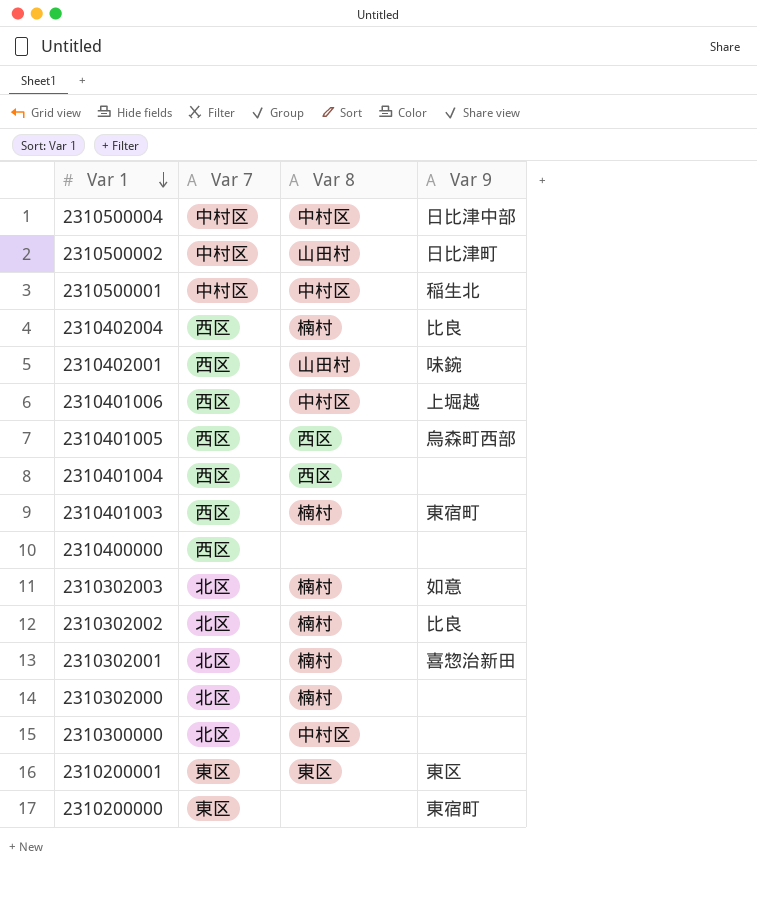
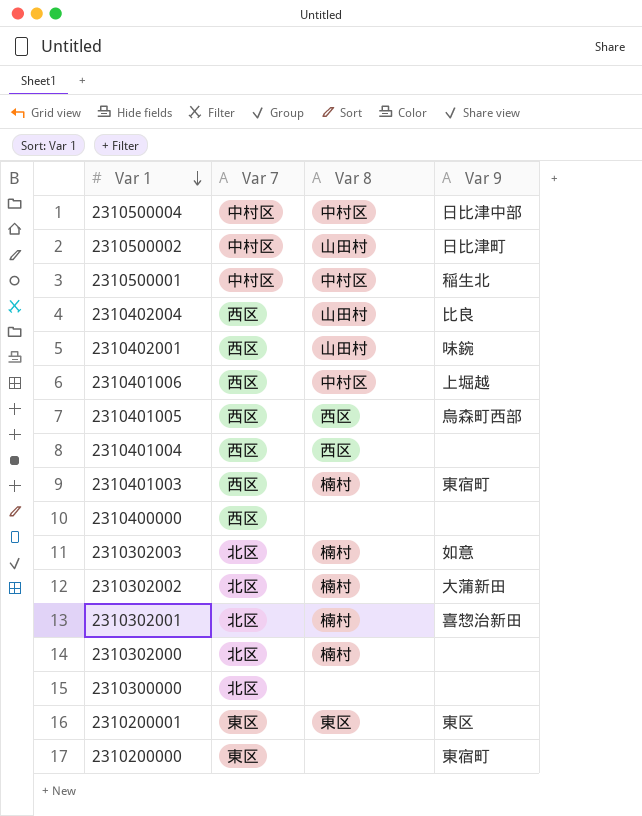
2310402004 | Var 8: 楠村 -> 山田村
2310302002 | Var 9: 比良 -> 大蒲新田
2310300000 | Var 8: 中村区 -> none

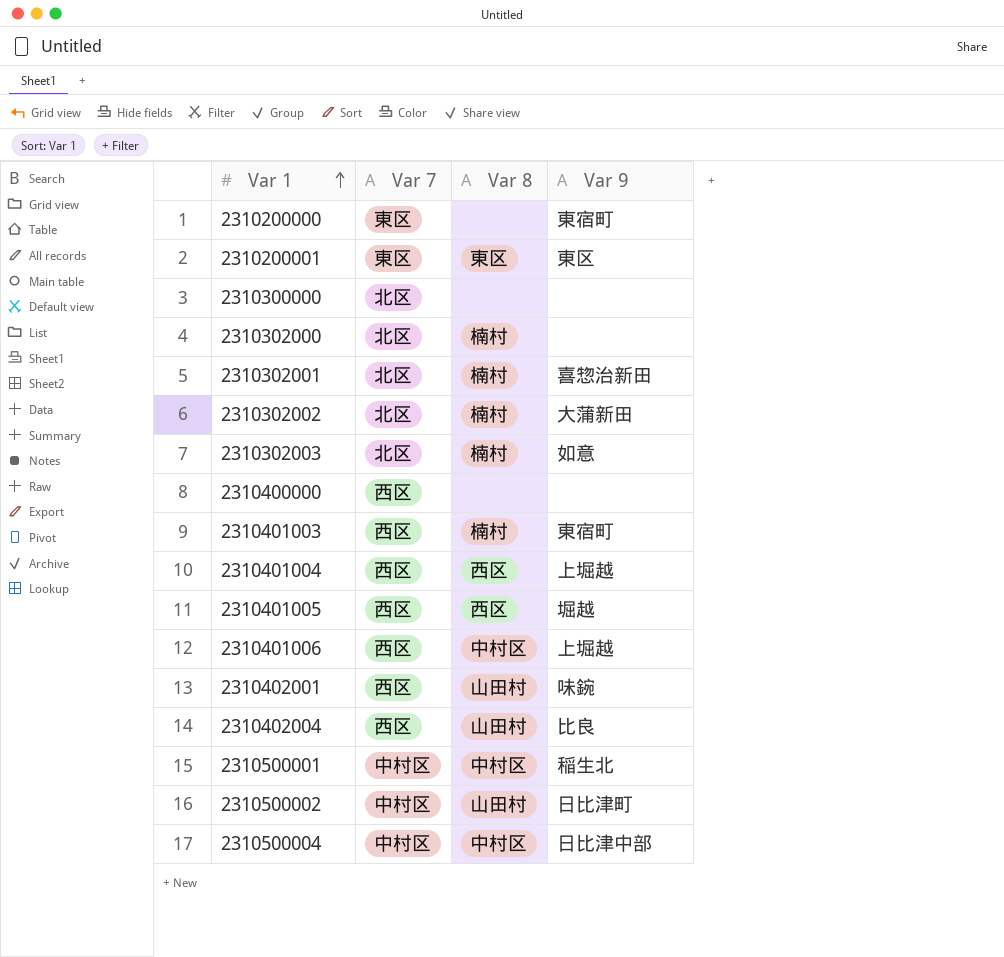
row order: Var 1 descending -> Var 1 ascending
2310401004 | Var 9: none -> 上堀越
2310401005 | Var 9: 烏森町西部 -> 堀越

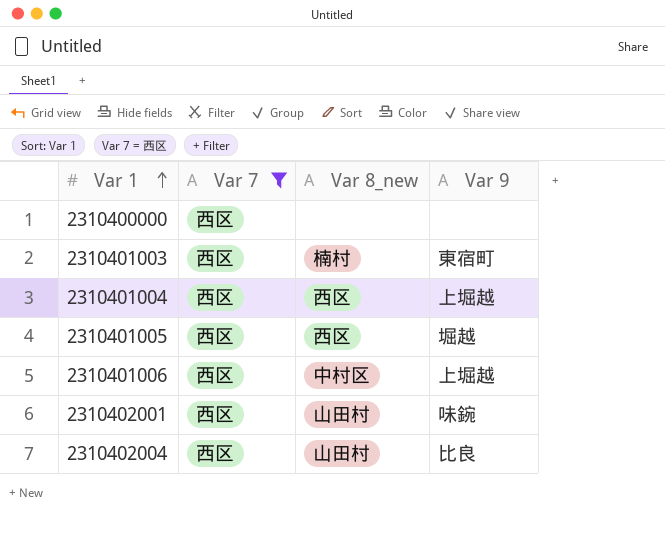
filter: none -> Var 7 = 西区
column name: Var 8 -> Var 8_new

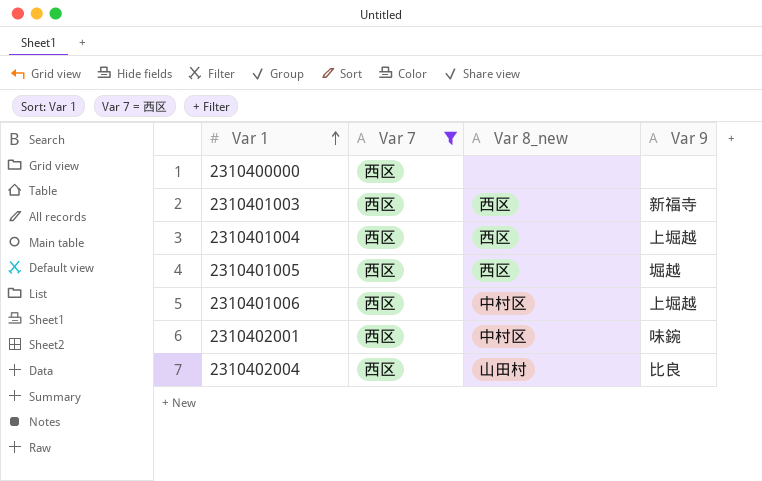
2310401003 | Var 8_new: 楠村 -> 西区
2310401003 | Var 9: 東宿町 -> 新福寺
2310402001 | Var 8_new: 山田村 -> 中村区

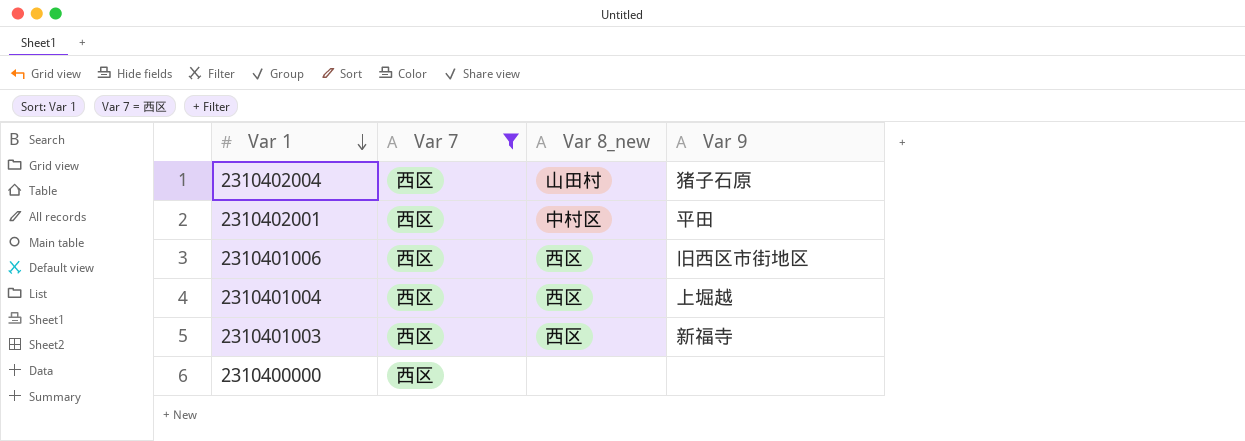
row order: Var 1 ascending -> Var 1 descending
row 2310401005: 西区 | 西区 | 堀越 -> none
2310402004 | Var 9: 比良 -> 猪子石原
2310402001 | Var 9: 味鋺 -> 平田
2310401006 | Var 8_new: 中村区 -> 西区
2310401006 | Var 9: 上堀越 -> 旧西区市街地区

